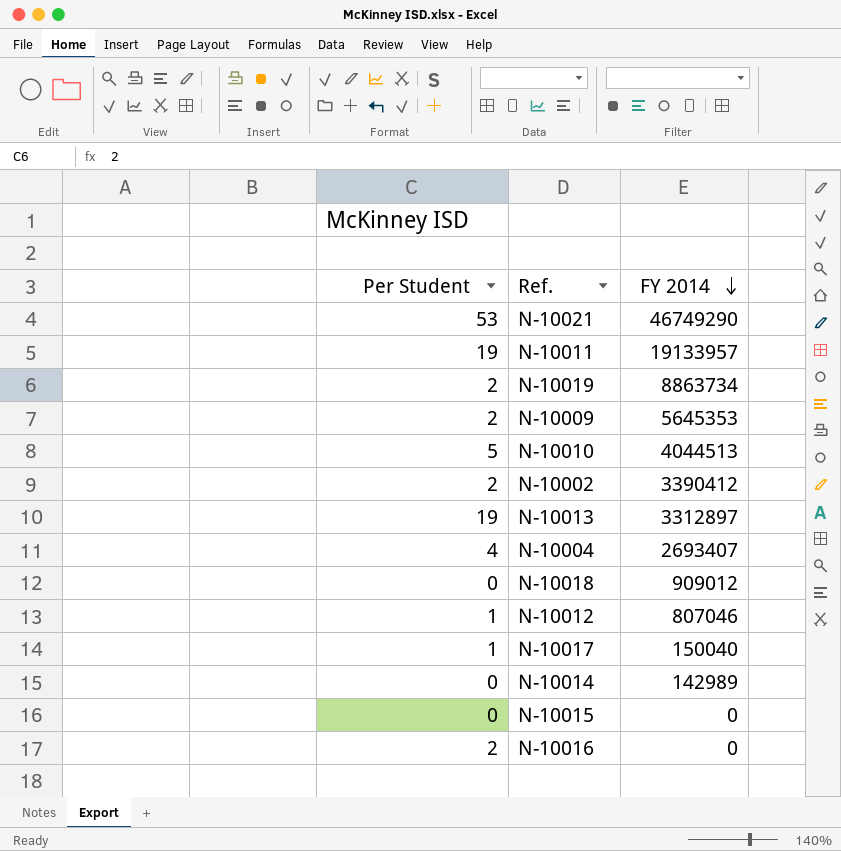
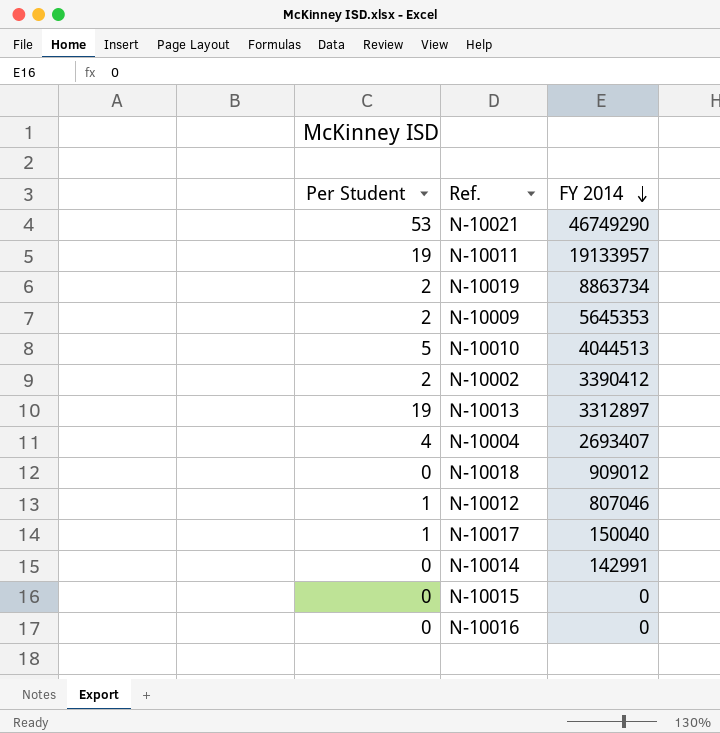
N-10014 | FY 2014: 142989 -> 142991
N-10016 | Per Student: 2 -> 0

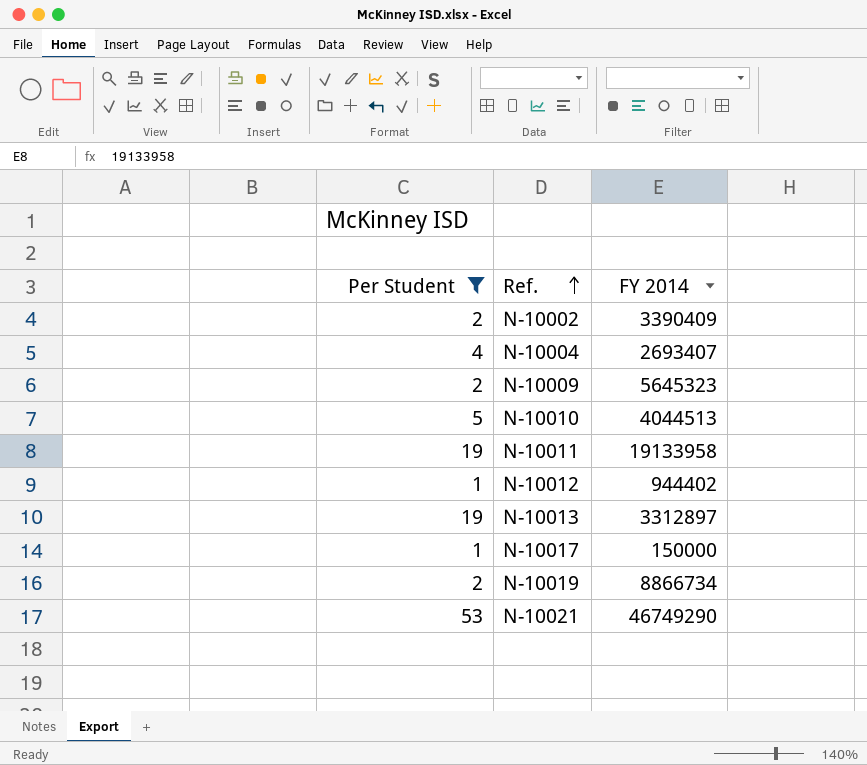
filter: none -> Per Student != 0
row order: FY 2014 descending -> Ref. ascending
N-10002 | FY 2014: 3390412 -> 3390409
N-10009 | FY 2014: 5645353 -> 5645323
N-10011 | FY 2014: 19133957 -> 19133958
N-10012 | FY 2014: 807046 -> 944402
N-10017 | FY 2014: 150040 -> 150000
N-10019 | FY 2014: 8863734 -> 8866734

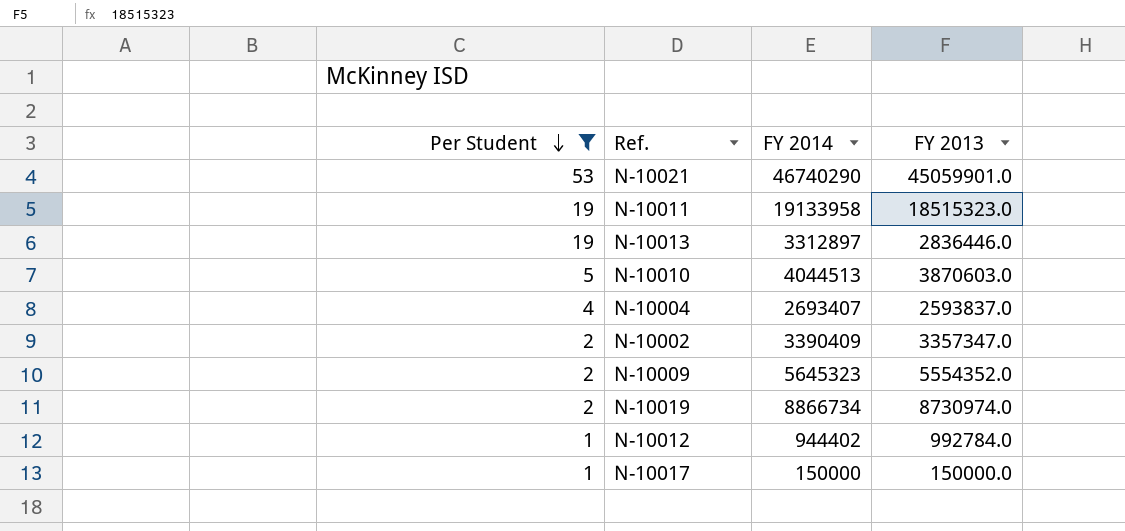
row order: Ref. ascending -> Per Student descending
column FY 2013 | position: none -> 4
N-10021 | FY 2014: 46749290 -> 46740290

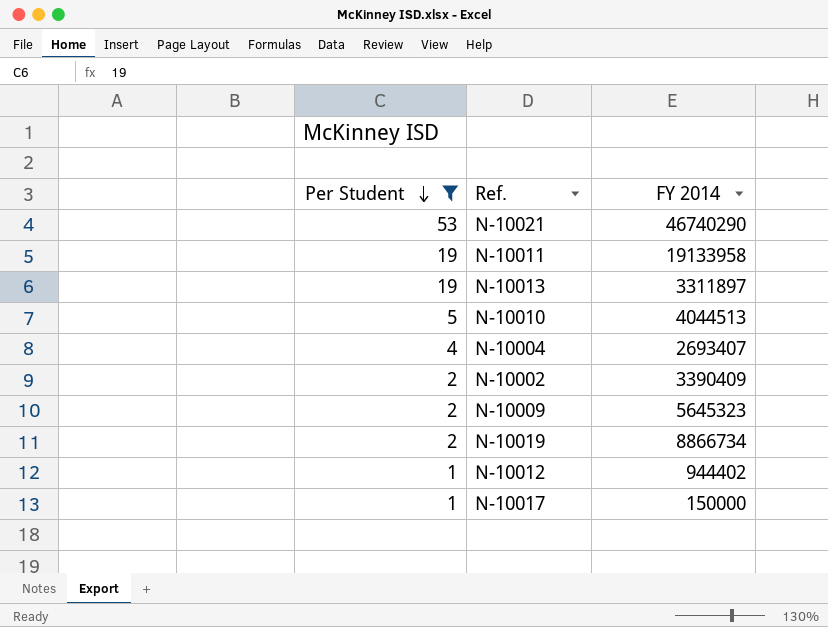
column FY 2013 | position: 4 -> none
N-10013 | FY 2014: 3312897 -> 3311897

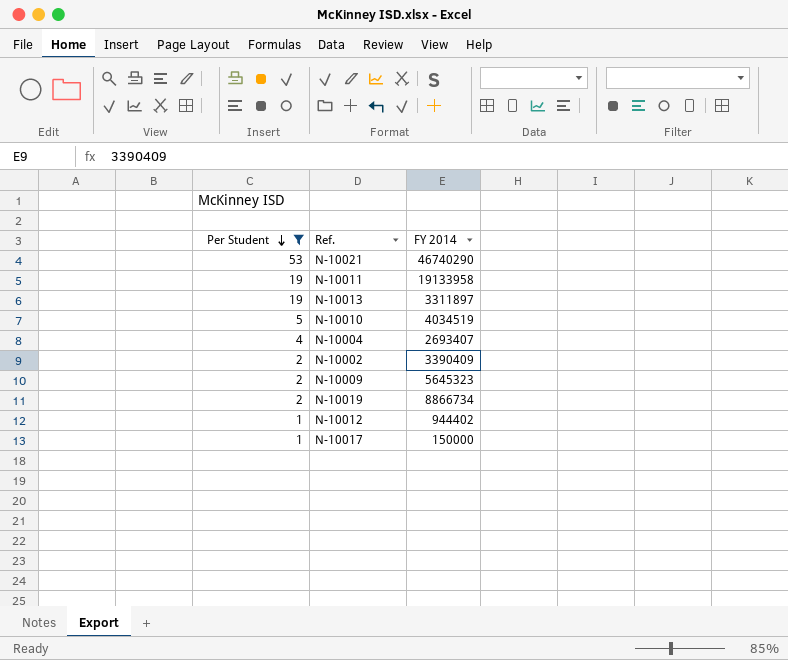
N-10010 | FY 2014: 4044513 -> 4034519

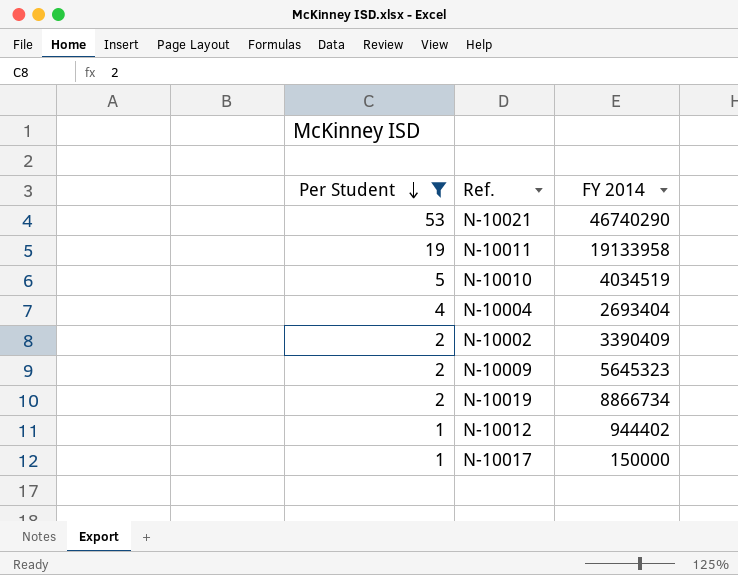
row N-10013: 19 | 3311897 -> none
N-10004 | FY 2014: 2693407 -> 2693404

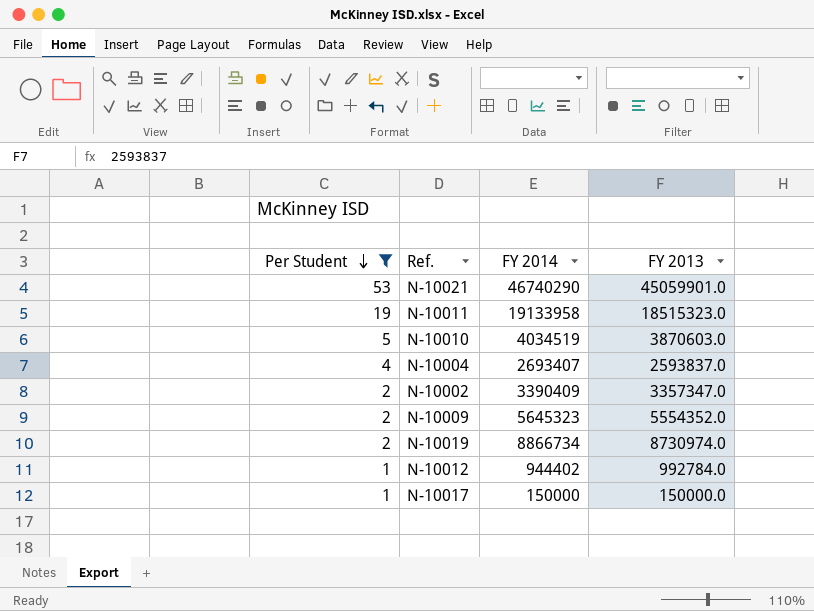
column FY 2013 | position: none -> 4
N-10004 | FY 2014: 2693404 -> 2693407

